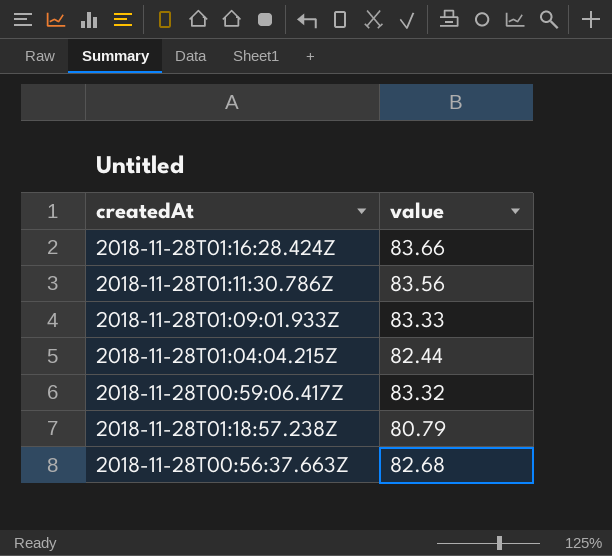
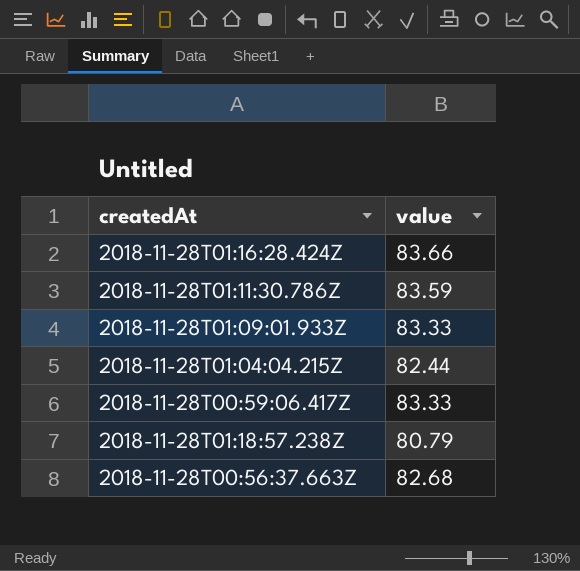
2018-11-28T01:11:30.786Z | value: 83.56 -> 83.59
2018-11-28T00:59:06.417Z | value: 83.32 -> 83.33

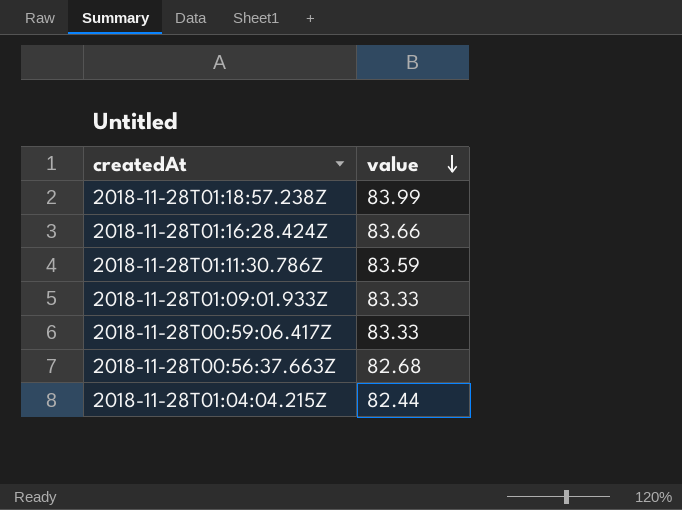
row order: none -> value descending
2018-11-28T01:18:57.238Z | value: 80.79 -> 83.99

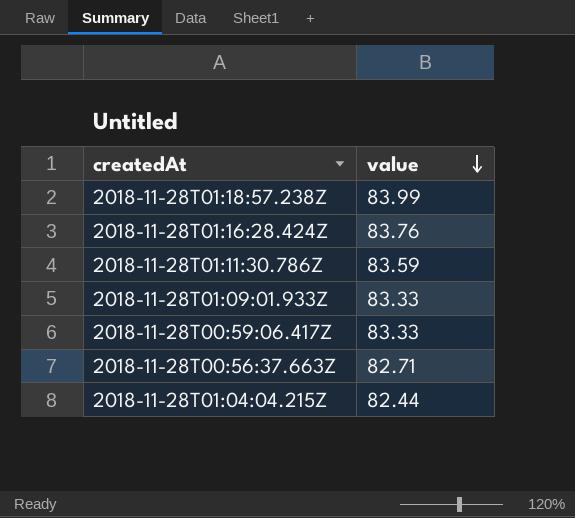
2018-11-28T01:16:28.424Z | value: 83.66 -> 83.76
2018-11-28T00:56:37.663Z | value: 82.68 -> 82.71

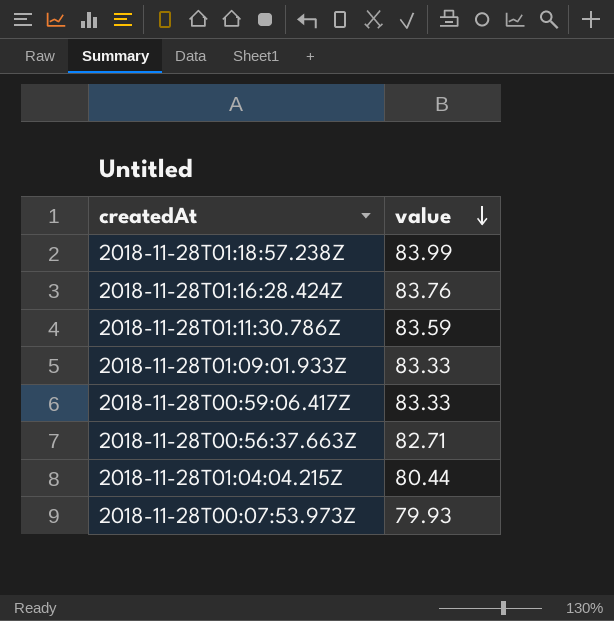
2018-11-28T01:04:04.215Z | value: 82.44 -> 80.44
row 2018-11-28T00:07:53.973Z: none -> 79.93

